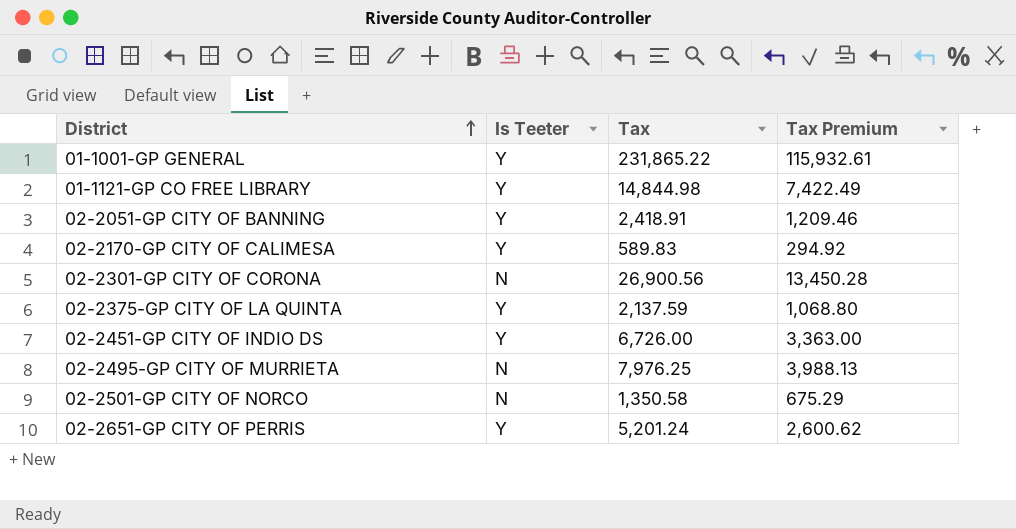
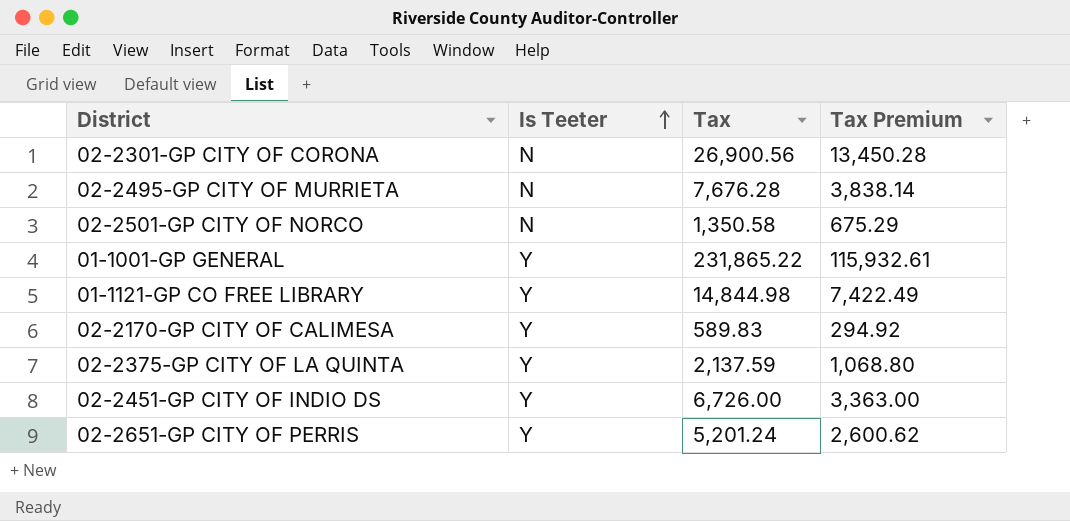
row order: District ascending -> Is Teeter ascending
row 02-2051-GP CITY OF BANNING: Y | 2,418.91 | 1,209.46 -> none
02-2495-GP CITY OF MURRIETA | Tax: 7,976.25 -> 7,676.28
02-2495-GP CITY OF MURRIETA | Tax Premium: 3,988.13 -> 3,838.14

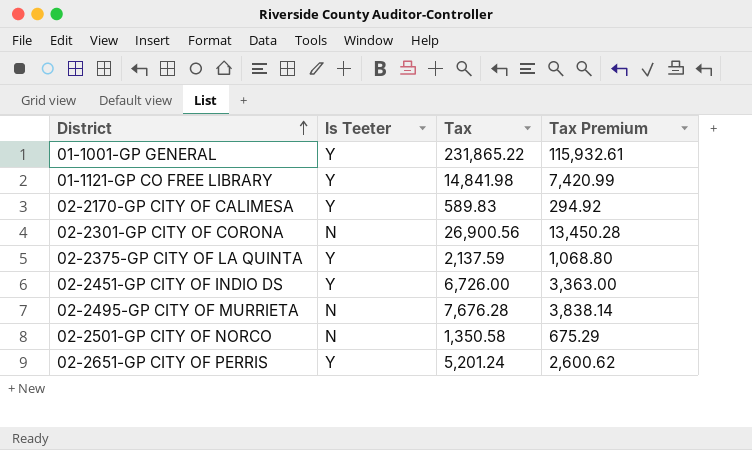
row order: Is Teeter ascending -> District ascending
01-1121-GP CO FREE LIBRARY | Tax: 14,844.98 -> 14,841.98
01-1121-GP CO FREE LIBRARY | Tax Premium: 7,422.49 -> 7,420.99

